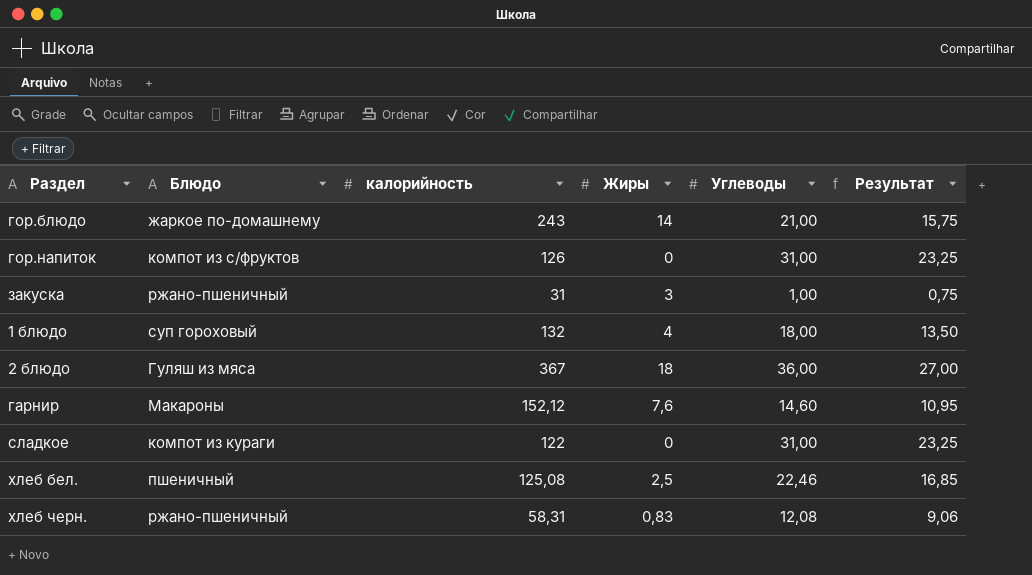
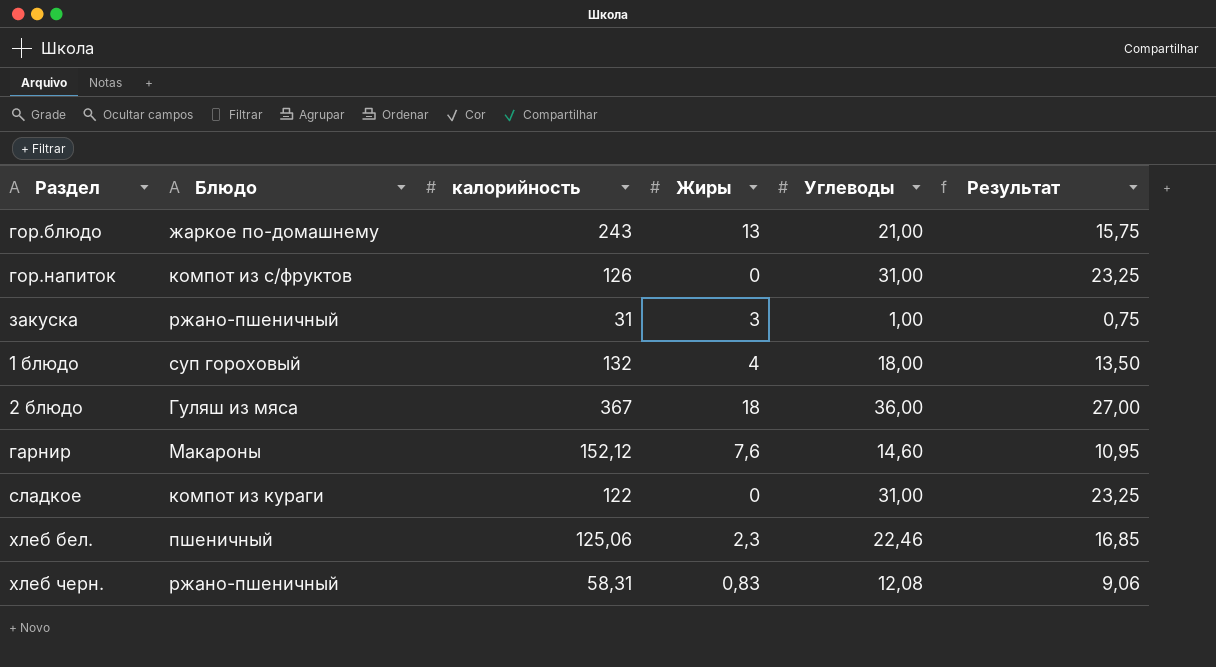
гор.блюдо | Жиры: 14 -> 13
хлеб бел. | калорийность: 125,08 -> 125,06
хлеб бел. | Жиры: 2,5 -> 2,3

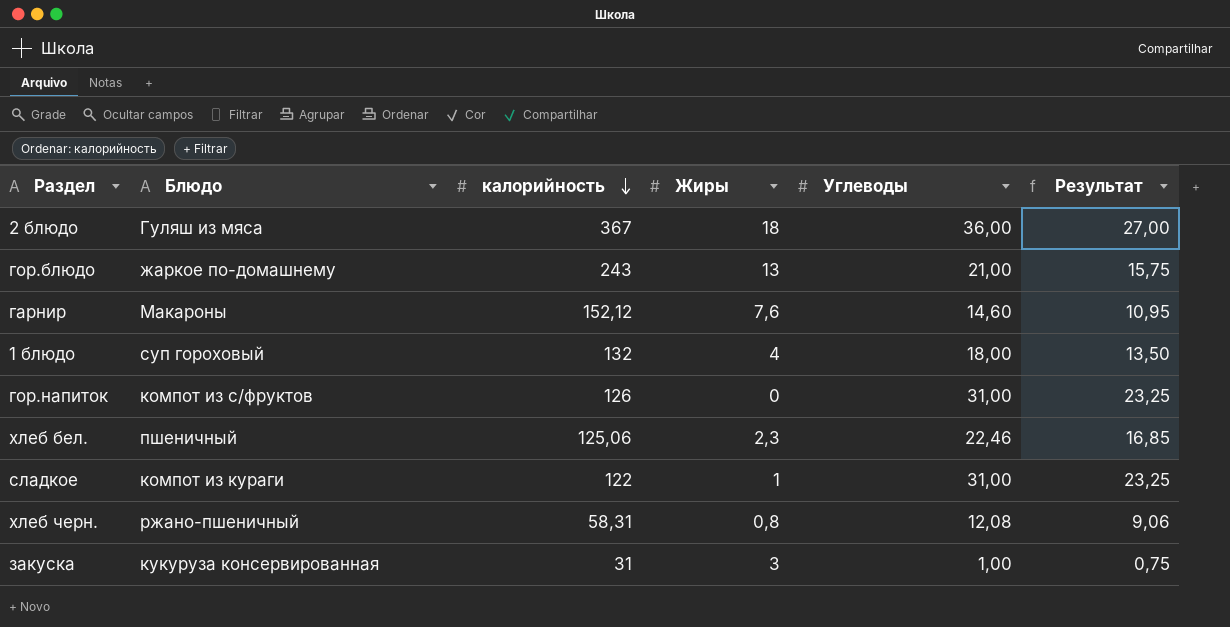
row order: none -> калорийность descending
сладкое | Жиры: 0 -> 1
хлеб черн. | Жиры: 0,83 -> 0,8
закуска | Блюдо: ржано-пшеничный -> кукуруза консервированная

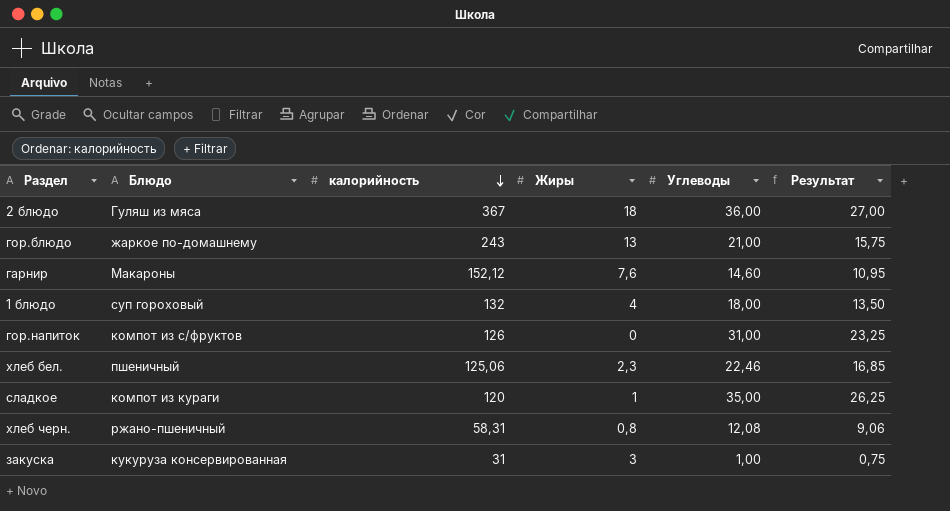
сладкое | калорийность: 122 -> 120
сладкое | Углеводы: 31,00 -> 35,00
сладкое | Результат: 23,25 -> 26,25

